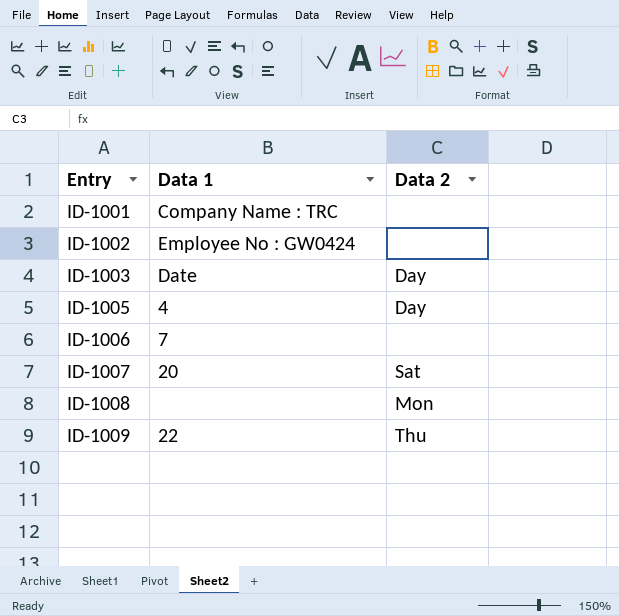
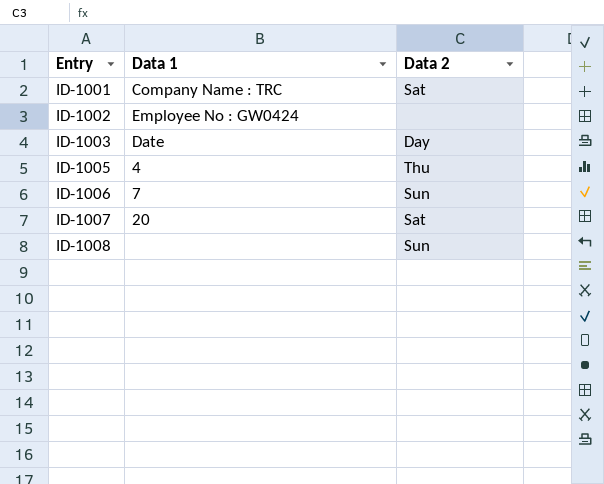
row ID-1009: 22 | Thu -> none
ID-1001 | Data 2: none -> Sat
ID-1005 | Data 2: Day -> Thu
ID-1006 | Data 2: none -> Sun
ID-1008 | Data 2: Mon -> Sun

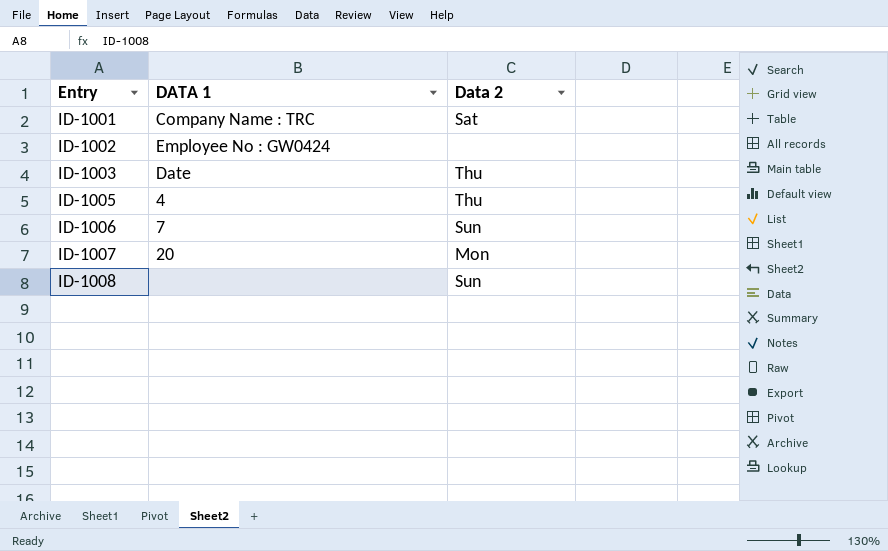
column name: Data 1 -> DATA 1
ID-1003 | Data 2: Day -> Thu
ID-1007 | Data 2: Sat -> Mon

